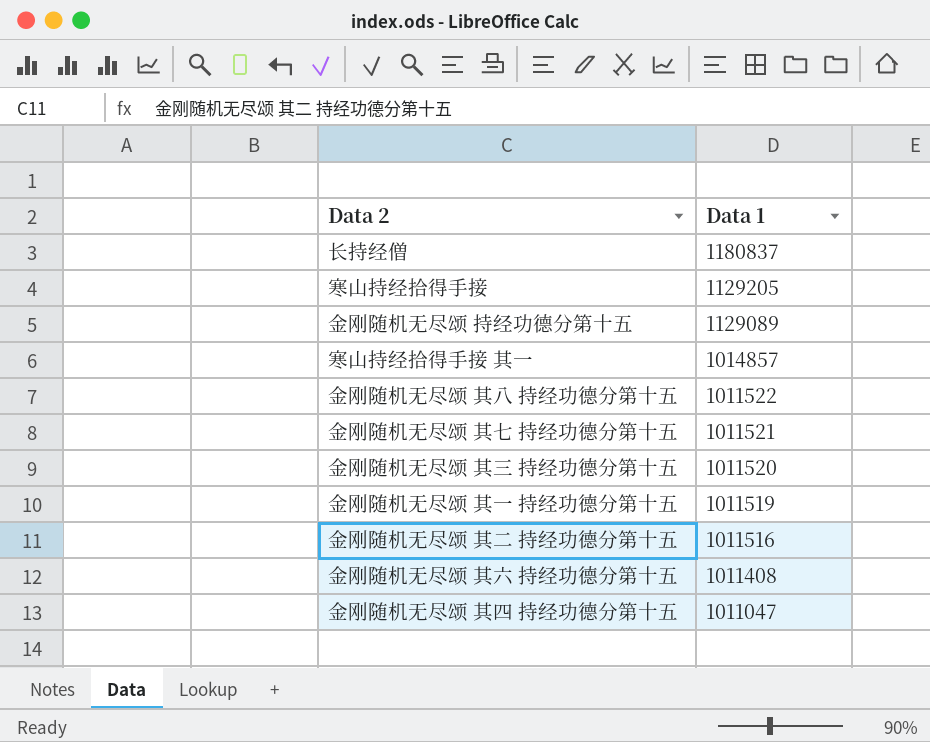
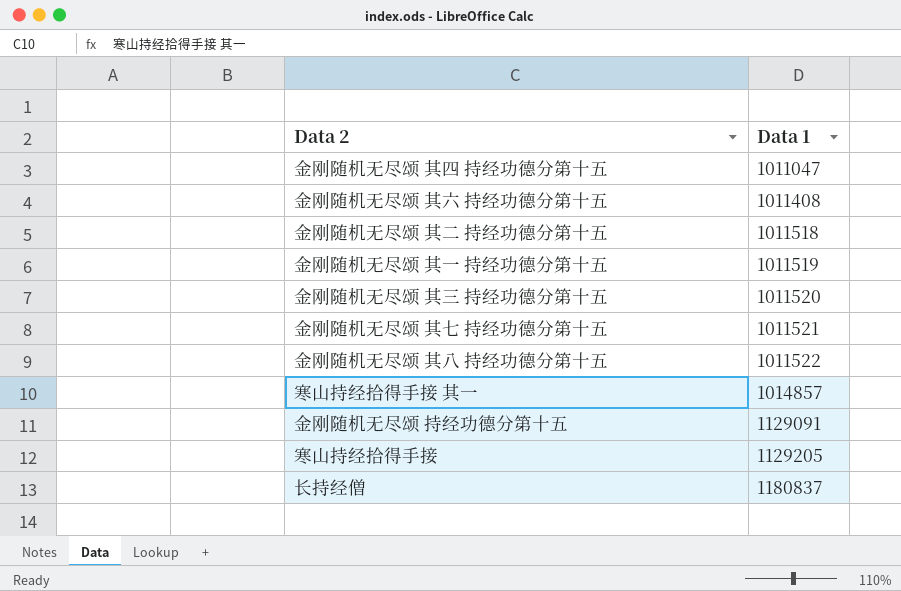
row order: Data 1 descending -> Data 1 ascending
金刚随机无尽颂 其二 持经功德分第十五 | Data 1: 1011516 -> 1011518
金刚随机无尽颂 持经功德分第十五 | Data 1: 1129089 -> 1129091

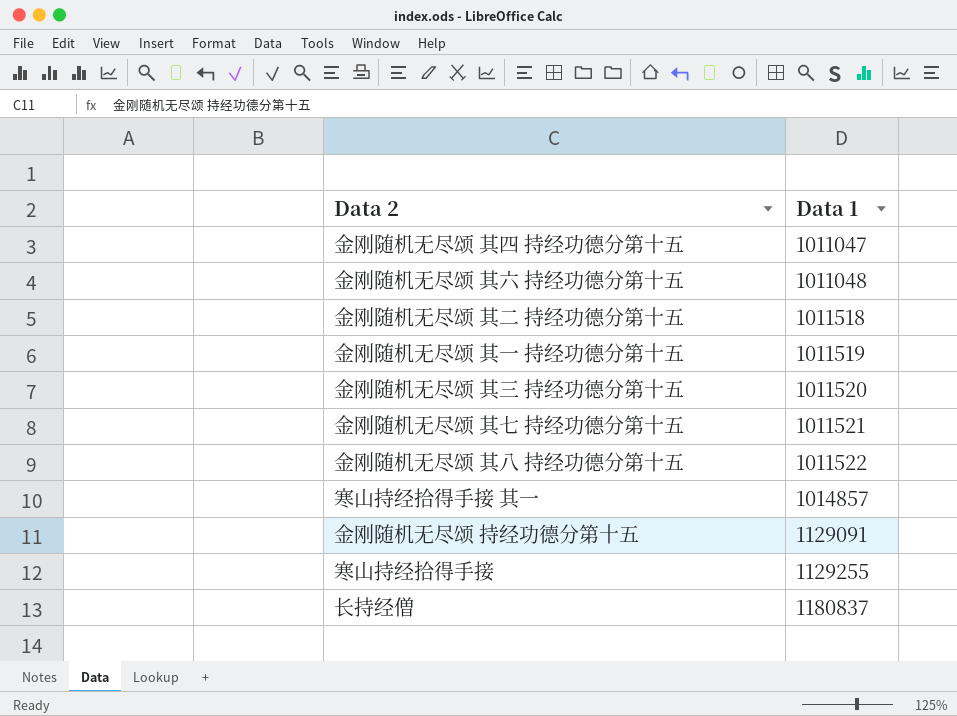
金刚随机无尽颂 其六 持经功德分第十五 | Data 1: 1011408 -> 1011048
寒山持经拾得手接 | Data 1: 1129205 -> 1129255

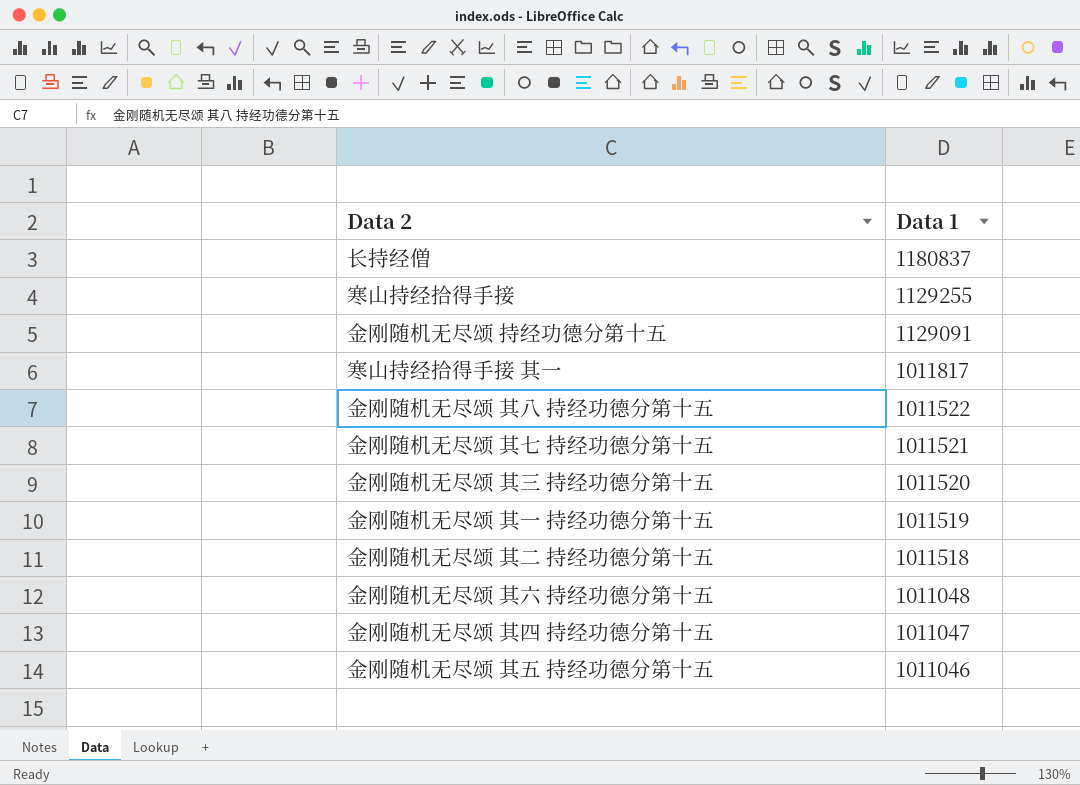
row order: Data 1 ascending -> Data 1 descending
寒山持经拾得手接 其一 | Data 1: 1014857 -> 1011817
row 金刚随机无尽颂 其五 持经功德分第十五: none -> 1011046

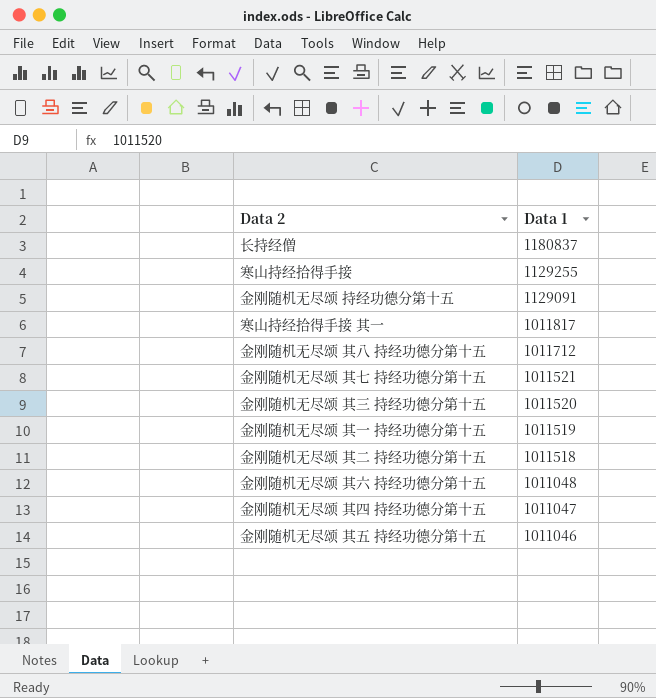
金刚随机无尽颂 其八 持经功德分第十五 | Data 1: 1011522 -> 1011712

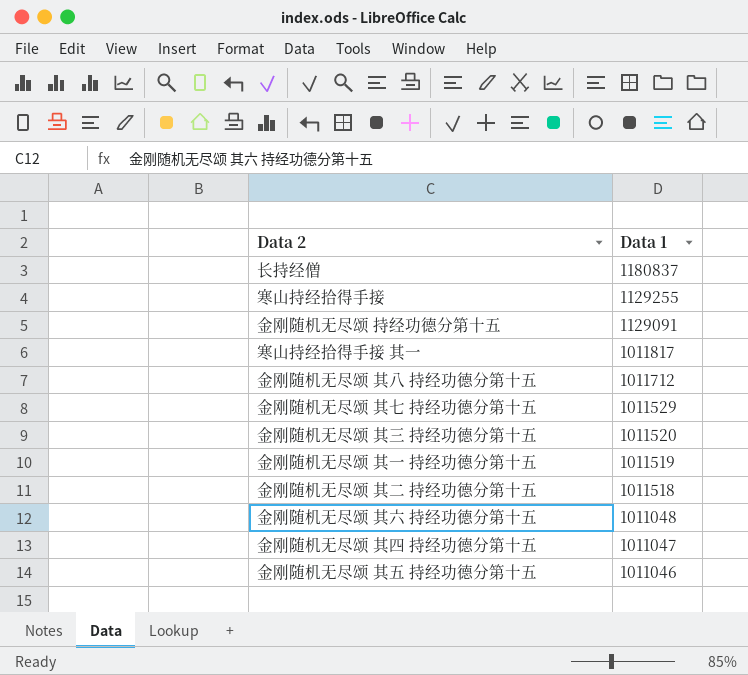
金刚随机无尽颂 其七 持经功德分第十五 | Data 1: 1011521 -> 1011529

